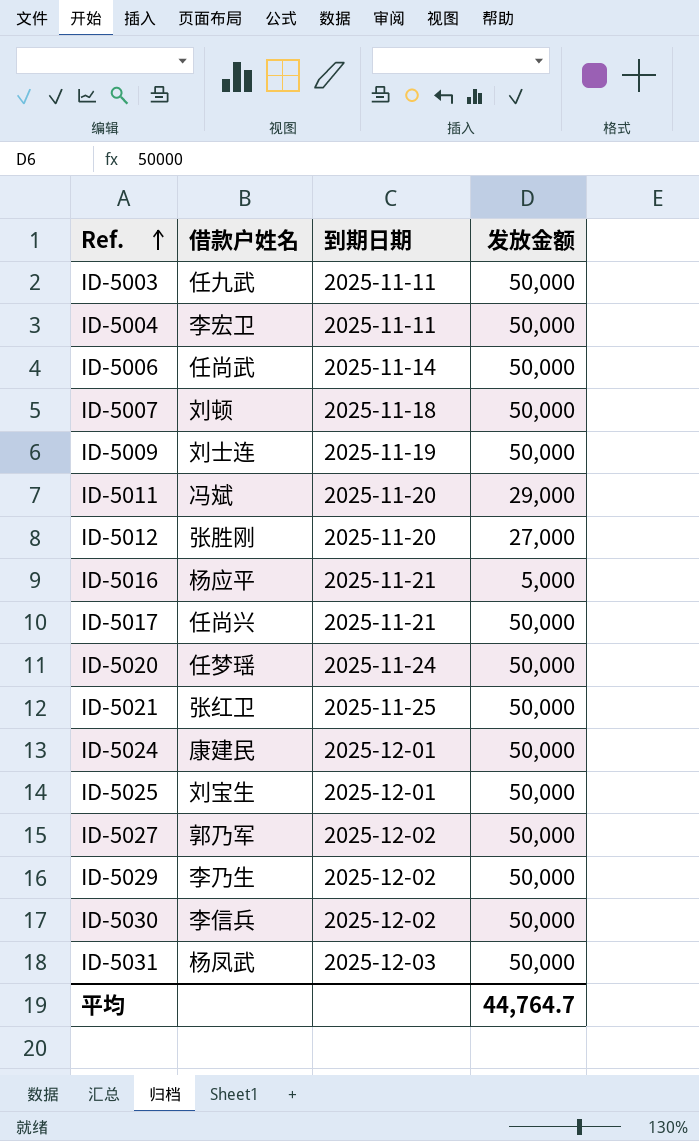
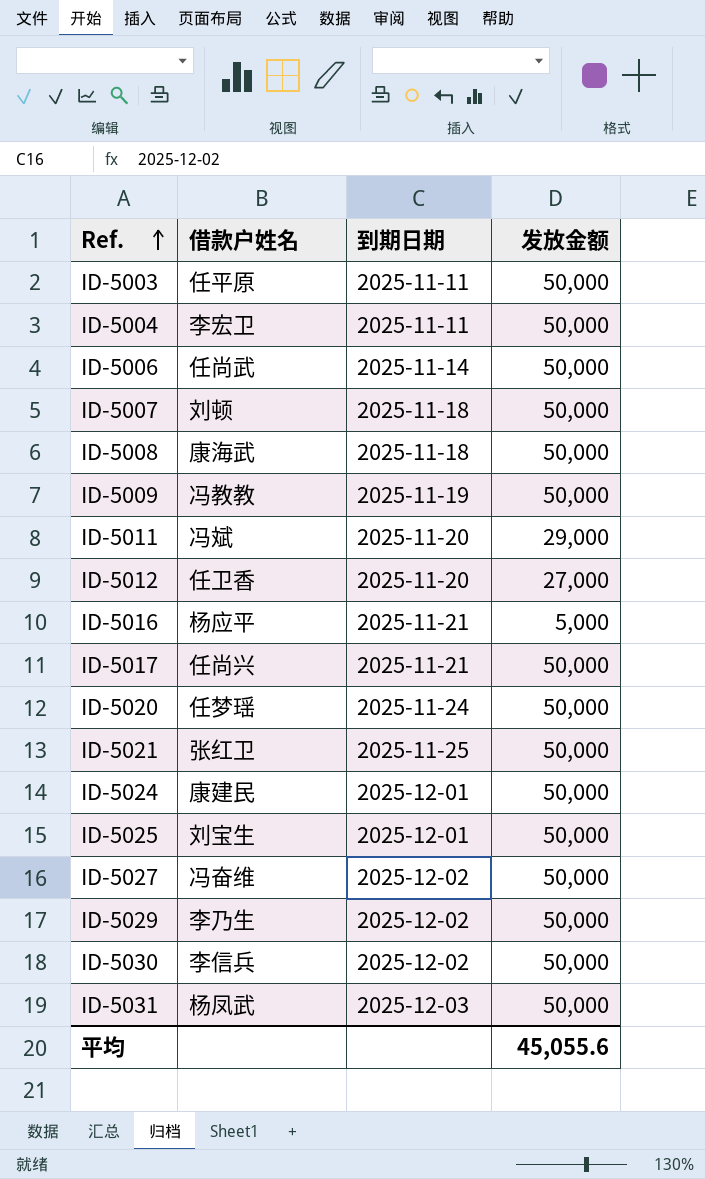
ID-5003 | 借款户姓名: 任九武 -> 任平原
row ID-5008: none -> 康海武 | 2025-11-18 | 50,000
ID-5009 | 借款户姓名: 刘士连 -> 冯教教
ID-5012 | 借款户姓名: 张胜刚 -> 任卫香
ID-5027 | 借款户姓名: 郭乃军 -> 冯奋维
平均 | 发放金额: 44,764.7 -> 45,055.6

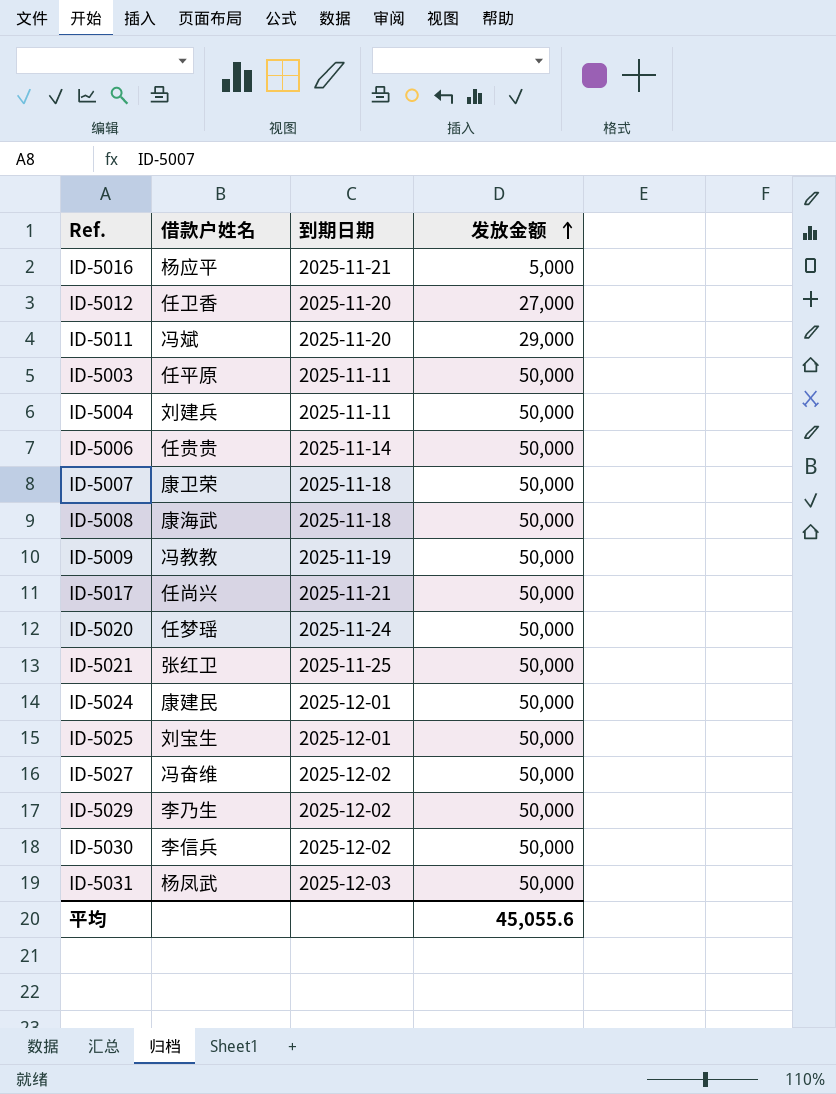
row order: Ref. ascending -> 发放金额 ascending
ID-5004 | 借款户姓名: 李宏卫 -> 刘建兵
ID-5006 | 借款户姓名: 任尚武 -> 任贵贵
ID-5007 | 借款户姓名: 刘顿 -> 康卫荣

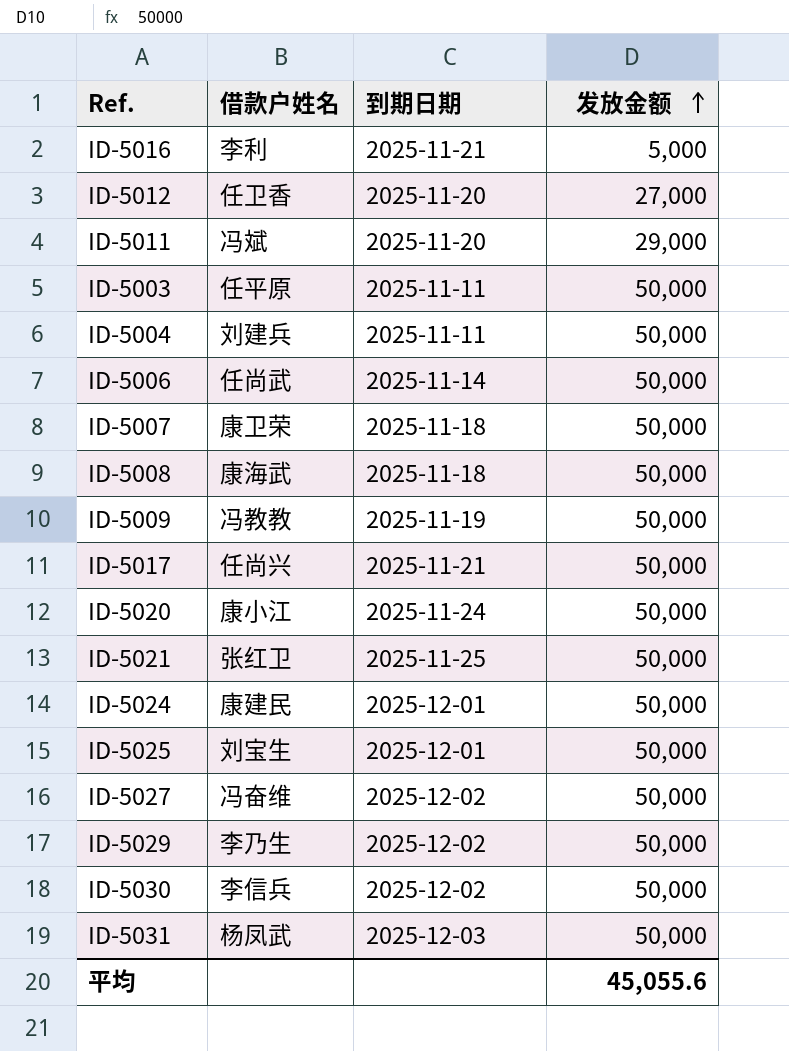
ID-5016 | 借款户姓名: 杨应平 -> 李利
ID-5006 | 借款户姓名: 任贵贵 -> 任尚武
ID-5020 | 借款户姓名: 任梦瑶 -> 康小江

